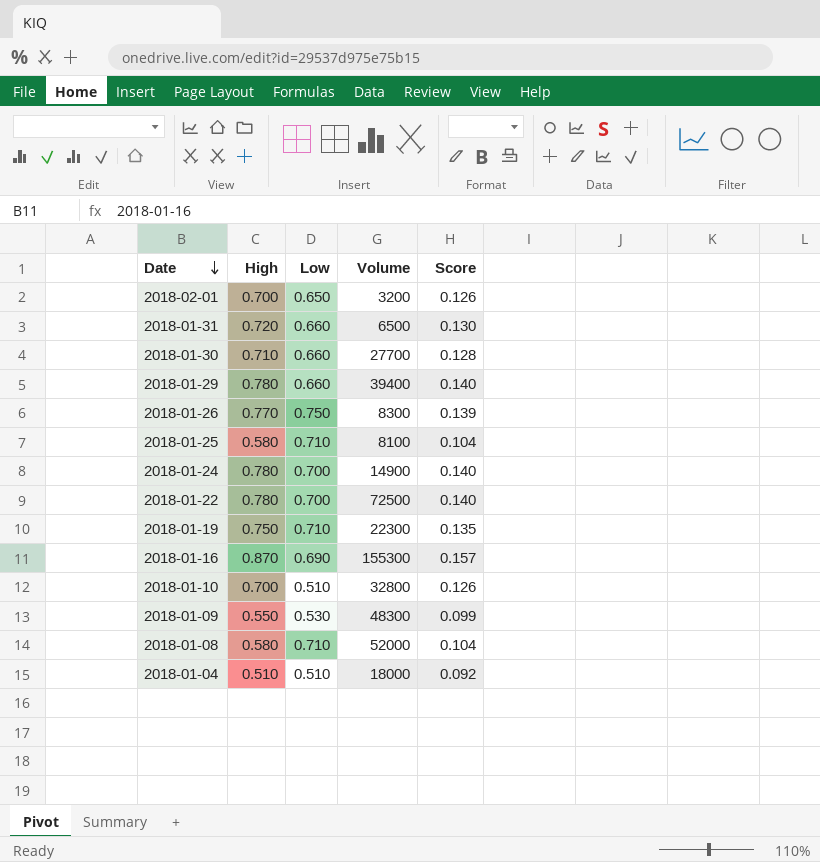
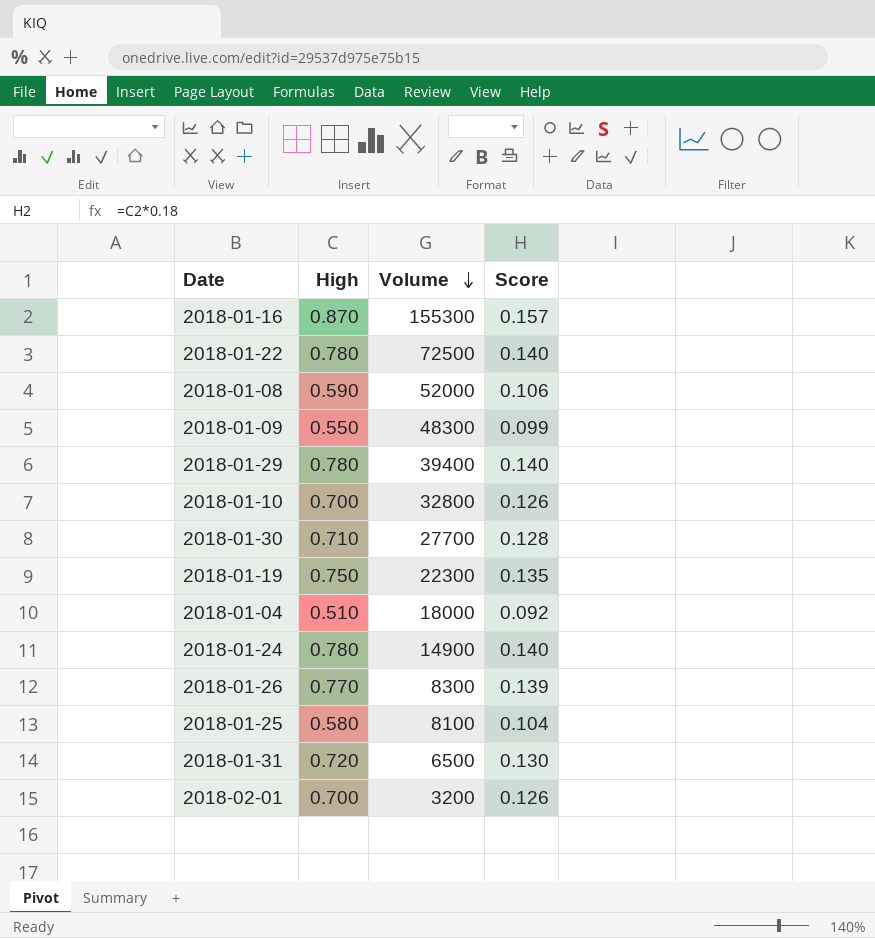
row order: Date descending -> Volume descending
column Low | position: 3 -> none
2018-01-08 | High: 0.580 -> 0.590
2018-01-08 | Score: 0.104 -> 0.106

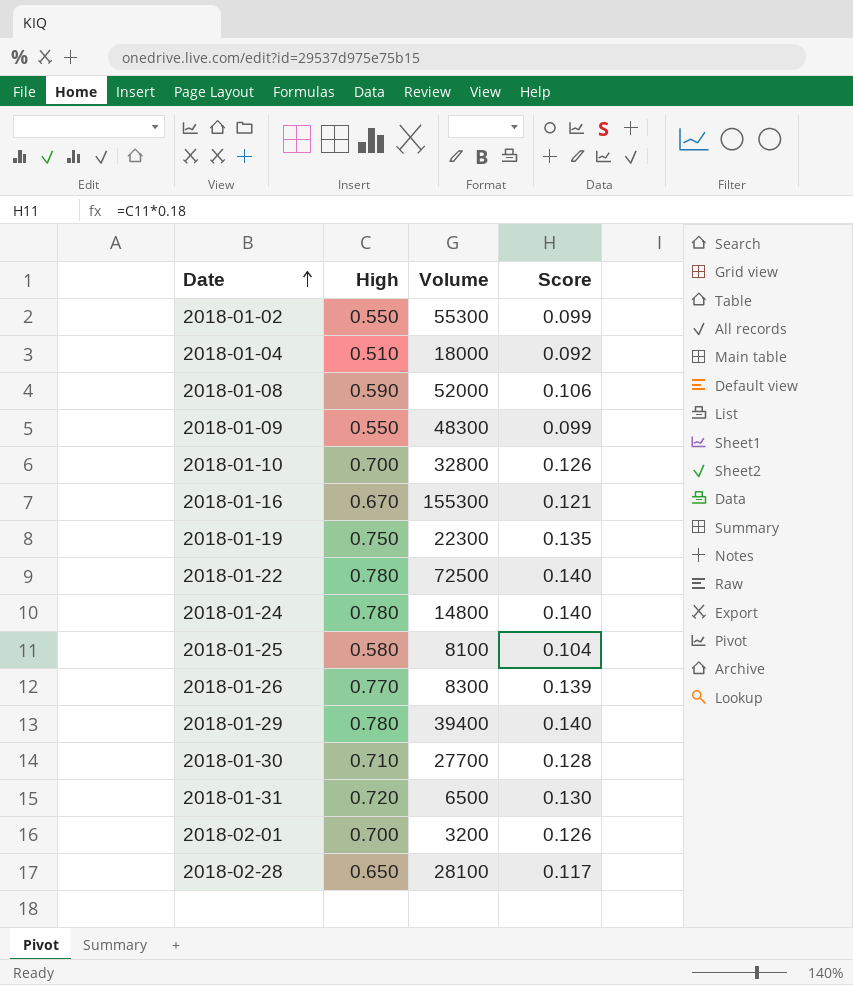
row order: Volume descending -> Date ascending
row 2018-01-02: none -> 0.550 | 55300 | 0.099
2018-01-16 | High: 0.870 -> 0.670
2018-01-16 | Score: 0.157 -> 0.121
2018-01-24 | Volume: 14900 -> 14800
row 2018-02-28: none -> 0.650 | 28100 | 0.117

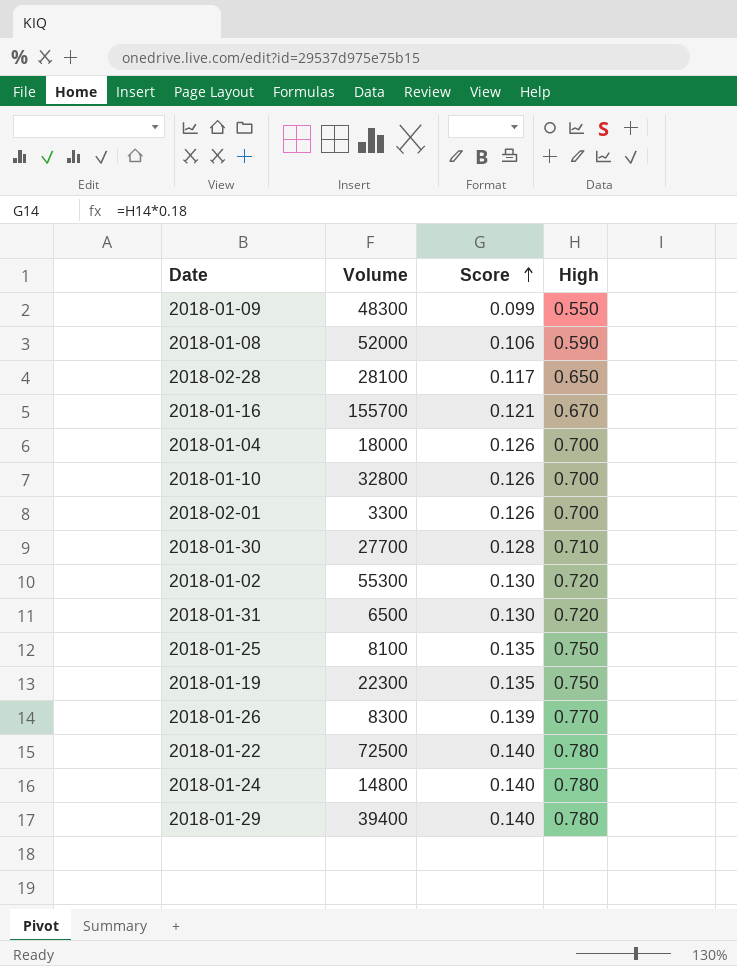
row order: Date ascending -> Score ascending
column High | position: 2 -> 4
2018-01-16 | Volume: 155300 -> 155700
2018-01-04 | Score: 0.092 -> 0.126
2018-01-04 | High: 0.510 -> 0.700
2018-02-01 | Volume: 3200 -> 3300
2018-01-02 | Score: 0.099 -> 0.130
2018-01-02 | High: 0.550 -> 0.720
2018-01-25 | Score: 0.104 -> 0.135
2018-01-25 | High: 0.580 -> 0.750

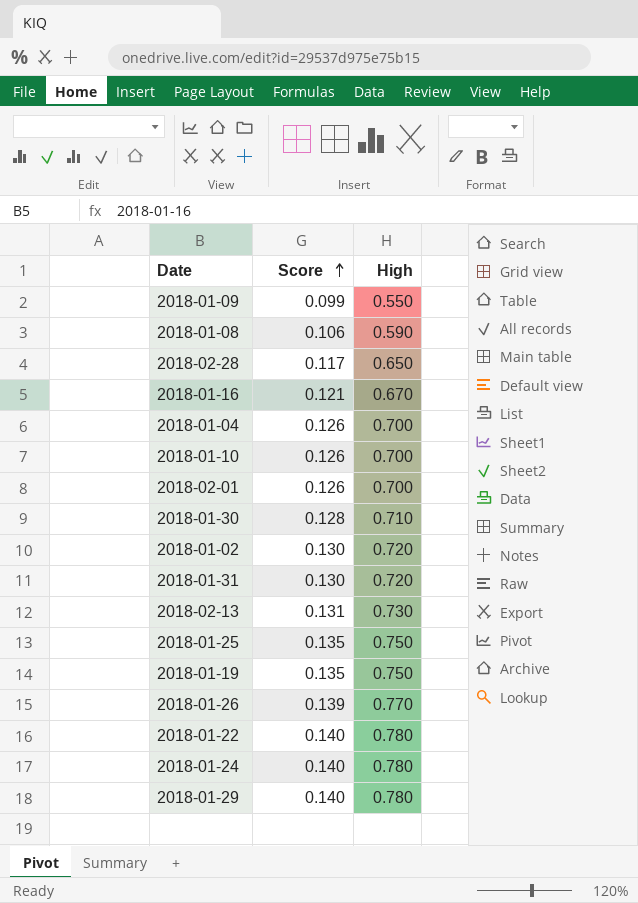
column Volume | position: 2 -> none
row 2018-02-13: none -> 0.131 | 0.730

